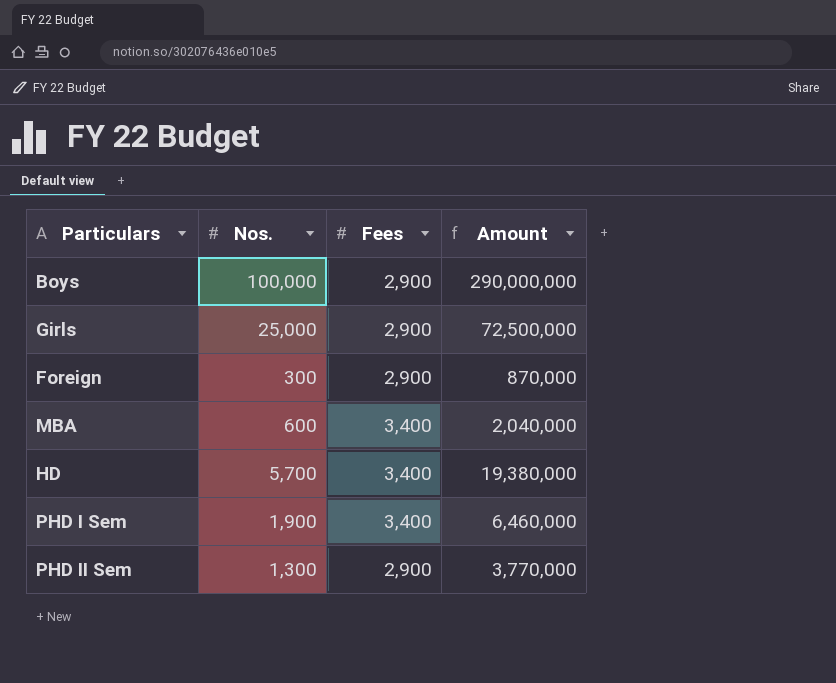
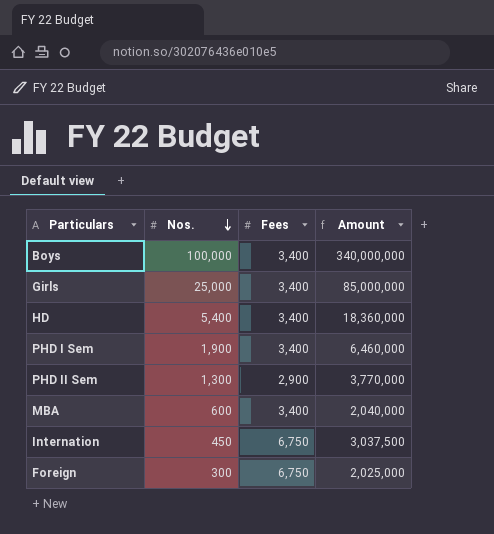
row order: none -> Nos. descending
Boys | Fees: 2,900 -> 3,400
Boys | Amount: 290,000,000 -> 340,000,000
Girls | Fees: 2,900 -> 3,400
Girls | Amount: 72,500,000 -> 85,000,000
HD | Nos.: 5,700 -> 5,400
HD | Amount: 19,380,000 -> 18,360,000
row Internation: none -> 450 | 6,750 | 3,037,500
Foreign | Fees: 2,900 -> 6,750
Foreign | Amount: 870,000 -> 2,025,000

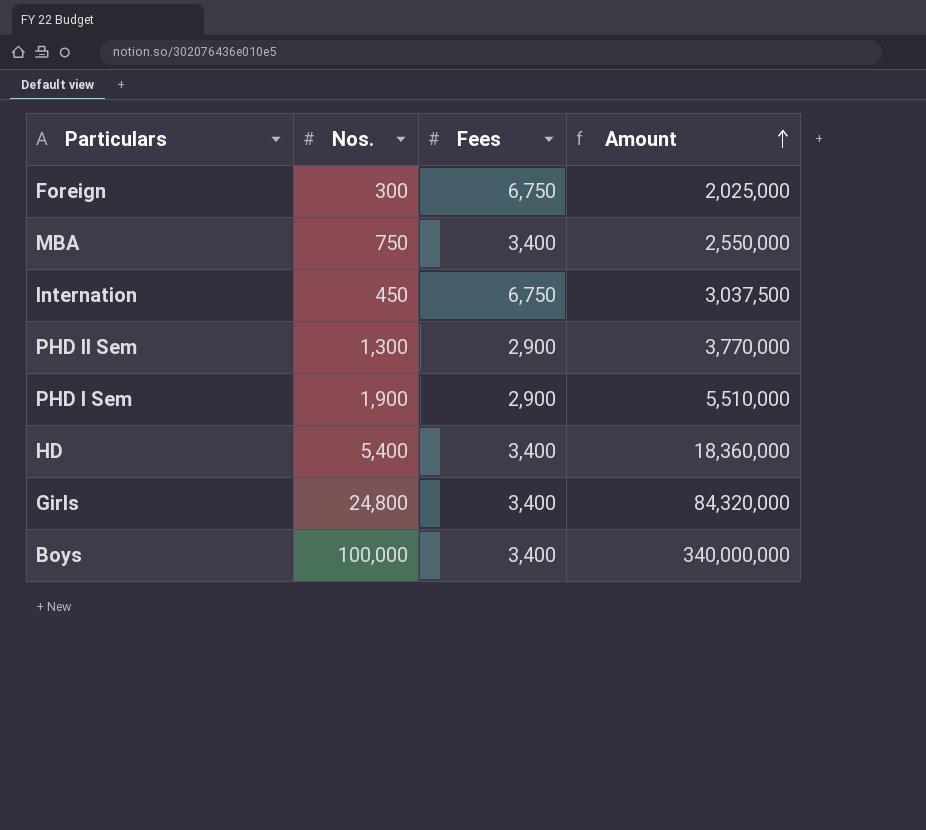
row order: Nos. descending -> Amount ascending
MBA | Nos.: 600 -> 750
MBA | Amount: 2,040,000 -> 2,550,000
PHD I Sem | Fees: 3,400 -> 2,900
PHD I Sem | Amount: 6,460,000 -> 5,510,000
Girls | Nos.: 25,000 -> 24,800
Girls | Amount: 85,000,000 -> 84,320,000

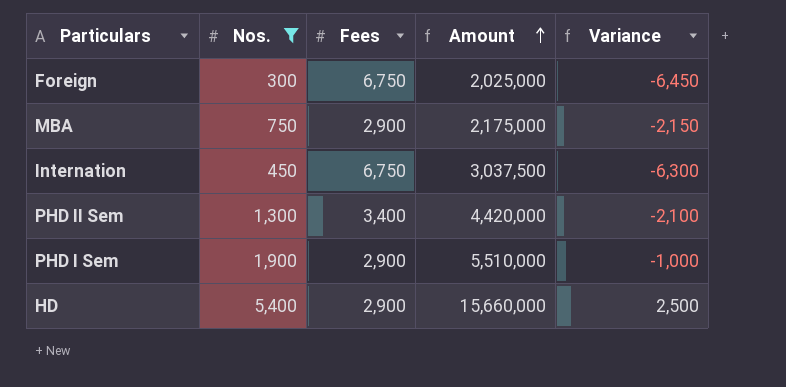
filter: none -> Nos. <= 5,400
column Variance | formula: none -> [Nos.] - [Fees]
MBA | Fees: 3,400 -> 2,900
MBA | Amount: 2,550,000 -> 2,175,000
PHD II Sem | Fees: 2,900 -> 3,400
PHD II Sem | Amount: 3,770,000 -> 4,420,000
HD | Fees: 3,400 -> 2,900
HD | Amount: 18,360,000 -> 15,660,000

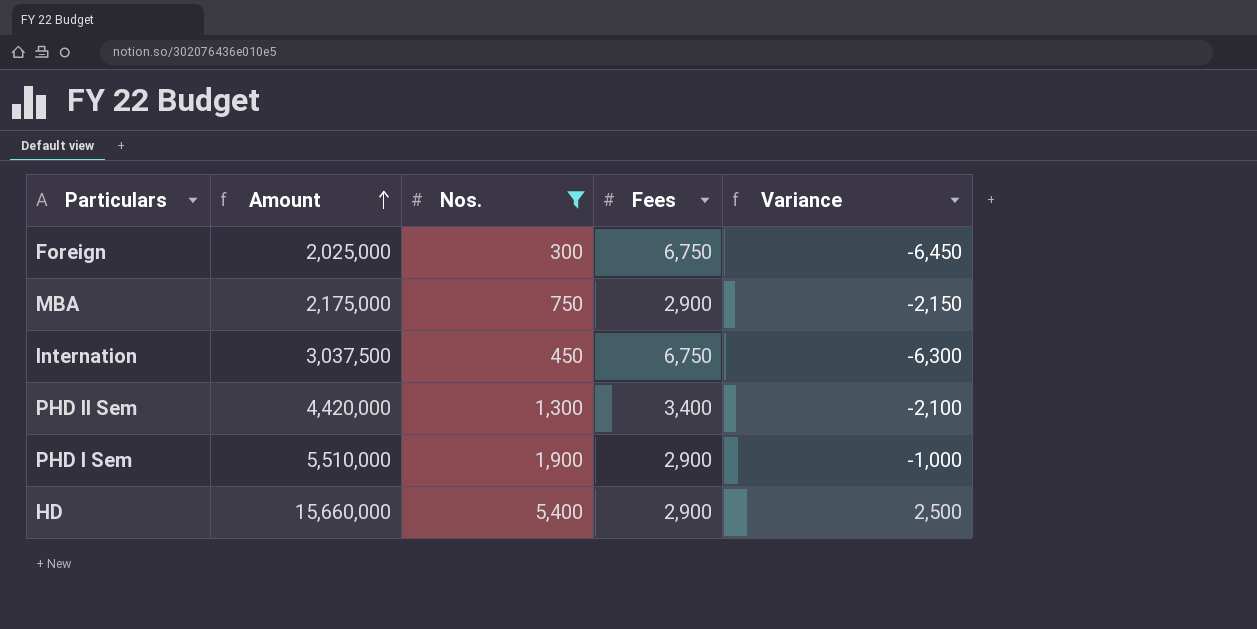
column Amount | position: 4 -> 2

